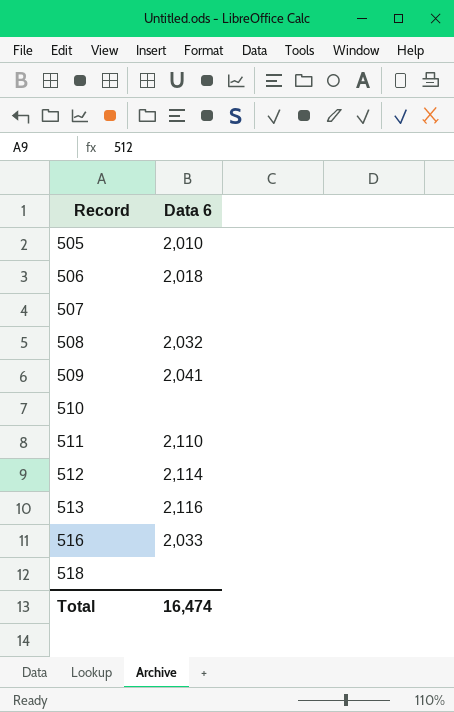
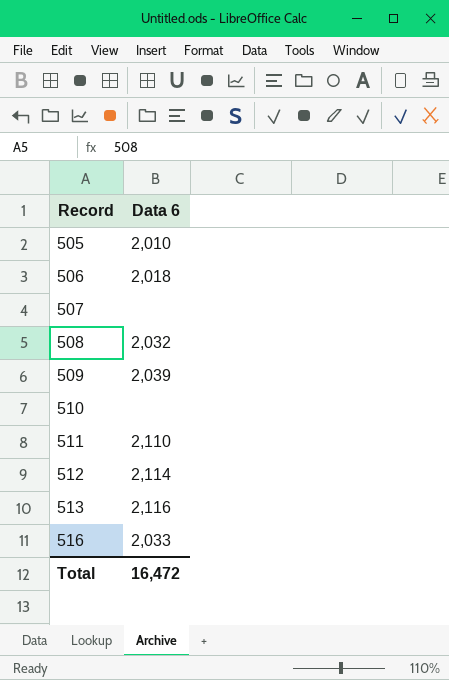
row 518: none -> none
509 | Data 6: 2,041 -> 2,039
Total | Data 6: 16,474 -> 16,472

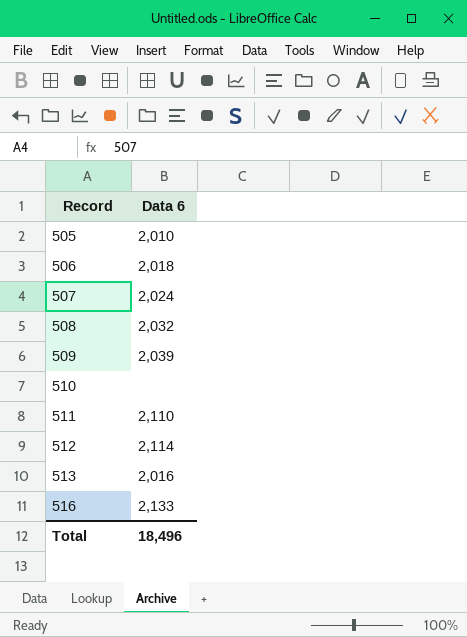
507 | Data 6: none -> 2,024
513 | Data 6: 2,116 -> 2,016
516 | Data 6: 2,033 -> 2,133
Total | Data 6: 16,472 -> 18,496

